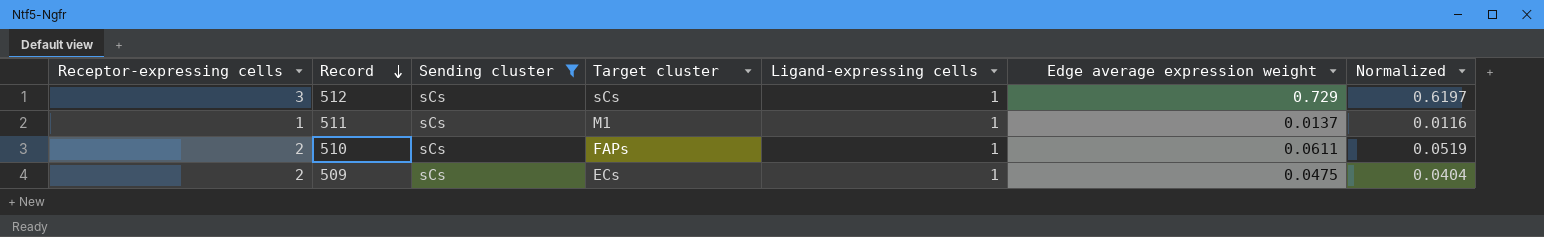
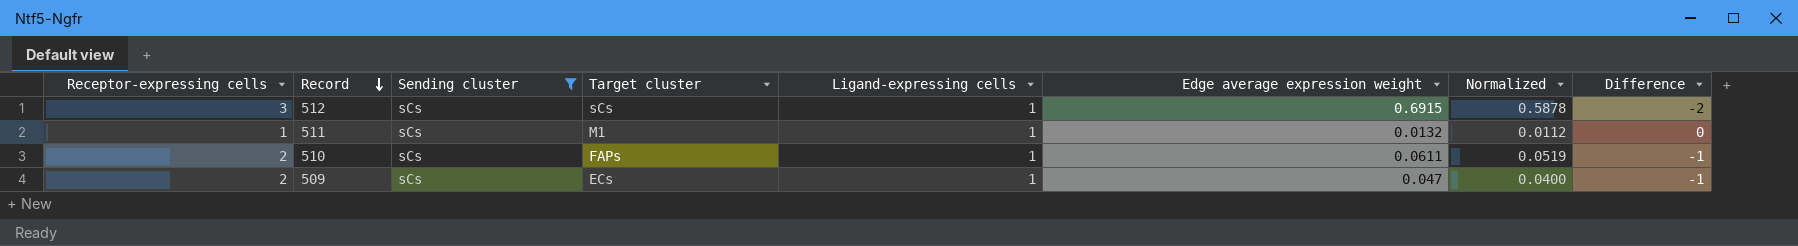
column Difference | formula: none -> [Ligand-expressing cells] - [Receptor-expressing cells]
512 | Edge average expression weight: 0.729 -> 0.6915
512 | Normalized: 0.6197 -> 0.5878
511 | Edge average expression weight: 0.0137 -> 0.0132
511 | Normalized: 0.0116 -> 0.0112
509 | Edge average expression weight: 0.0475 -> 0.047
509 | Normalized: 0.0404 -> 0.0400

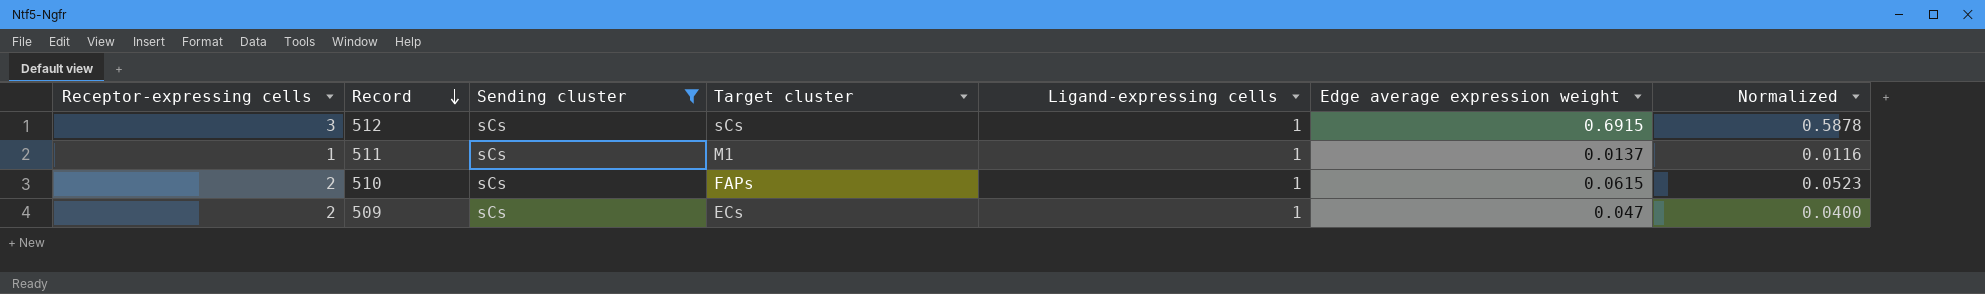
column Difference | formula: [Ligand-expressing cells] - [Receptor-expressing cells] -> none
511 | Edge average expression weight: 0.0132 -> 0.0137
511 | Normalized: 0.0112 -> 0.0116
510 | Edge average expression weight: 0.0611 -> 0.0615
510 | Normalized: 0.0519 -> 0.0523

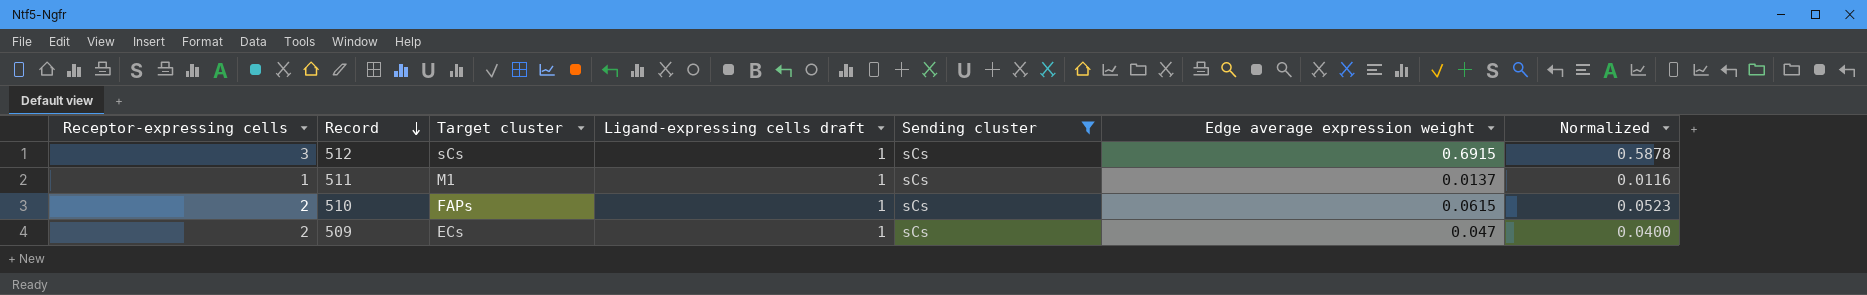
column name: Ligand-expressing cells -> Ligand-expressing cells draft
column Sending cluster | position: 3 -> 5

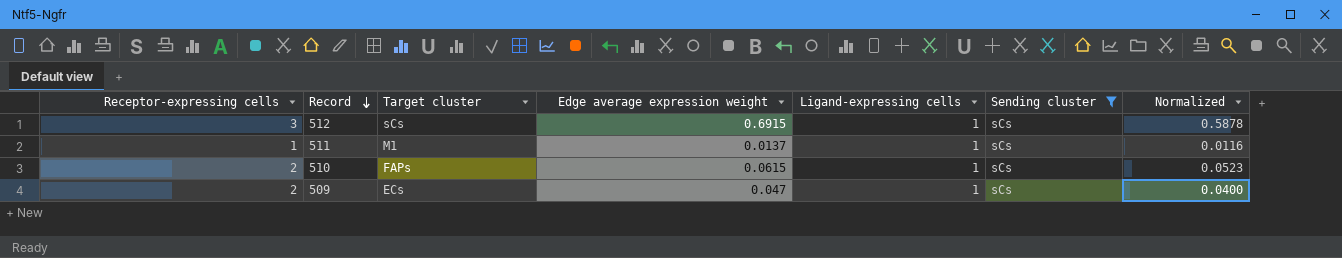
column Edge average expression weight | position: 6 -> 4
column name: Ligand-expressing cells draft -> Ligand-expressing cells

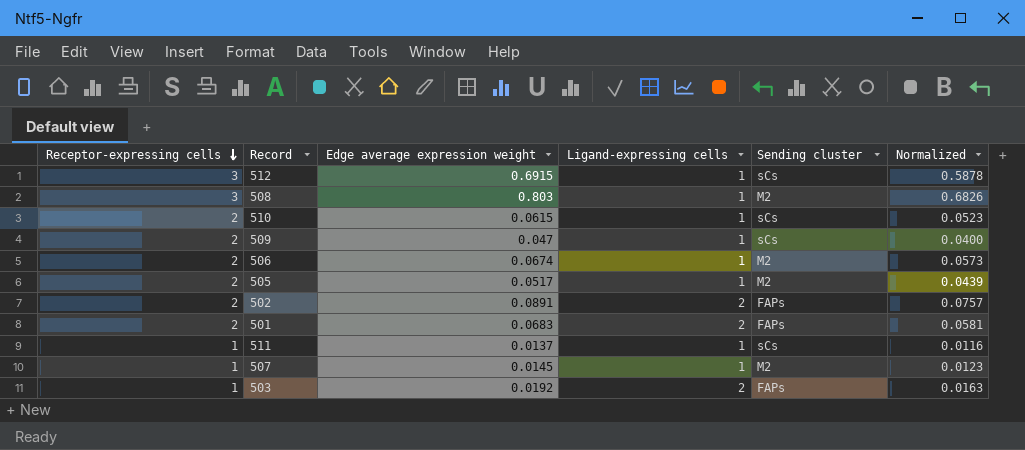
filter: Sending cluster = sCs -> none
row order: Record descending -> Receptor-expressing cells descending
column Target cluster | position: 3 -> none

